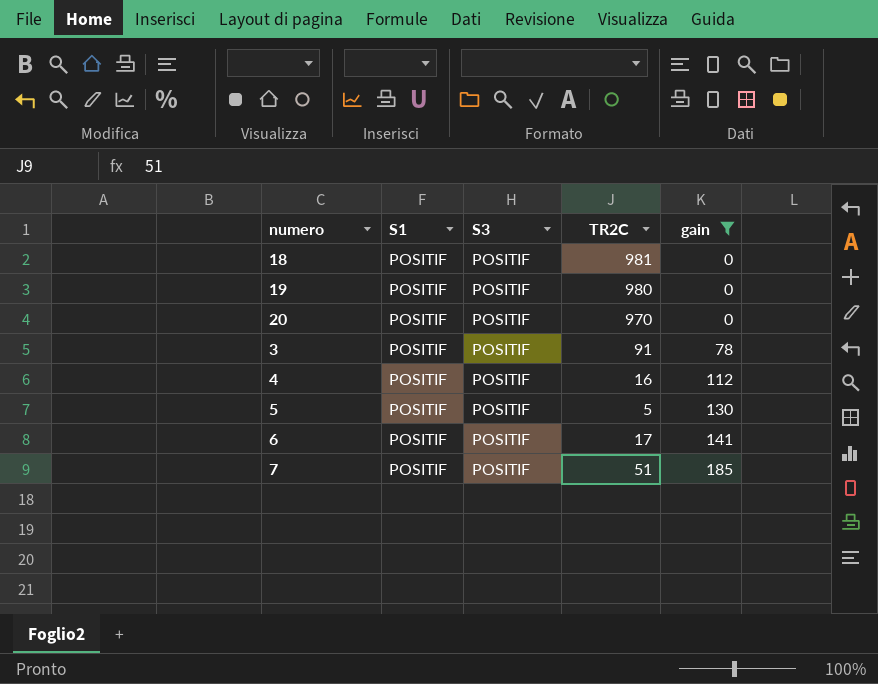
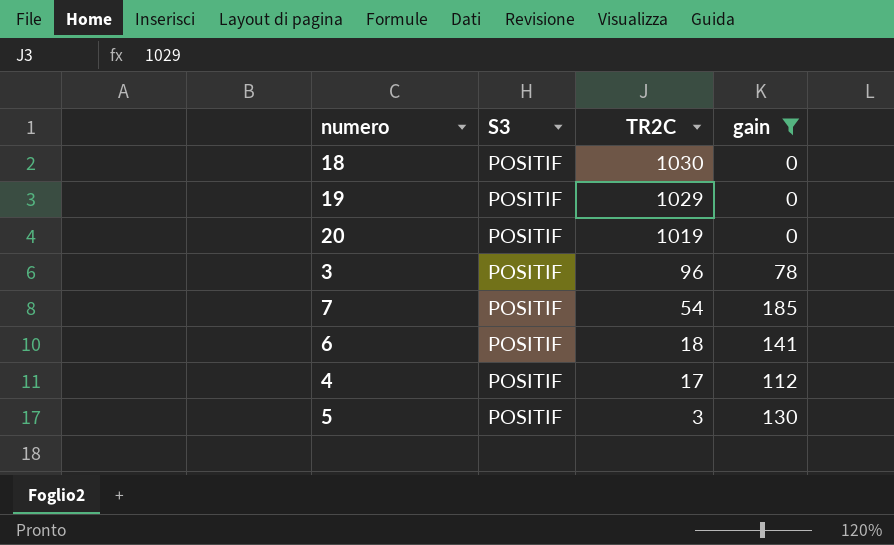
row order: gain ascending -> TR2C descending
column S1 | position: 2 -> none
18 | TR2C: 981 -> 1030
19 | TR2C: 980 -> 1029
20 | TR2C: 970 -> 1019
3 | TR2C: 91 -> 96
7 | TR2C: 51 -> 54
6 | TR2C: 17 -> 18
4 | TR2C: 16 -> 17
5 | TR2C: 5 -> 3

